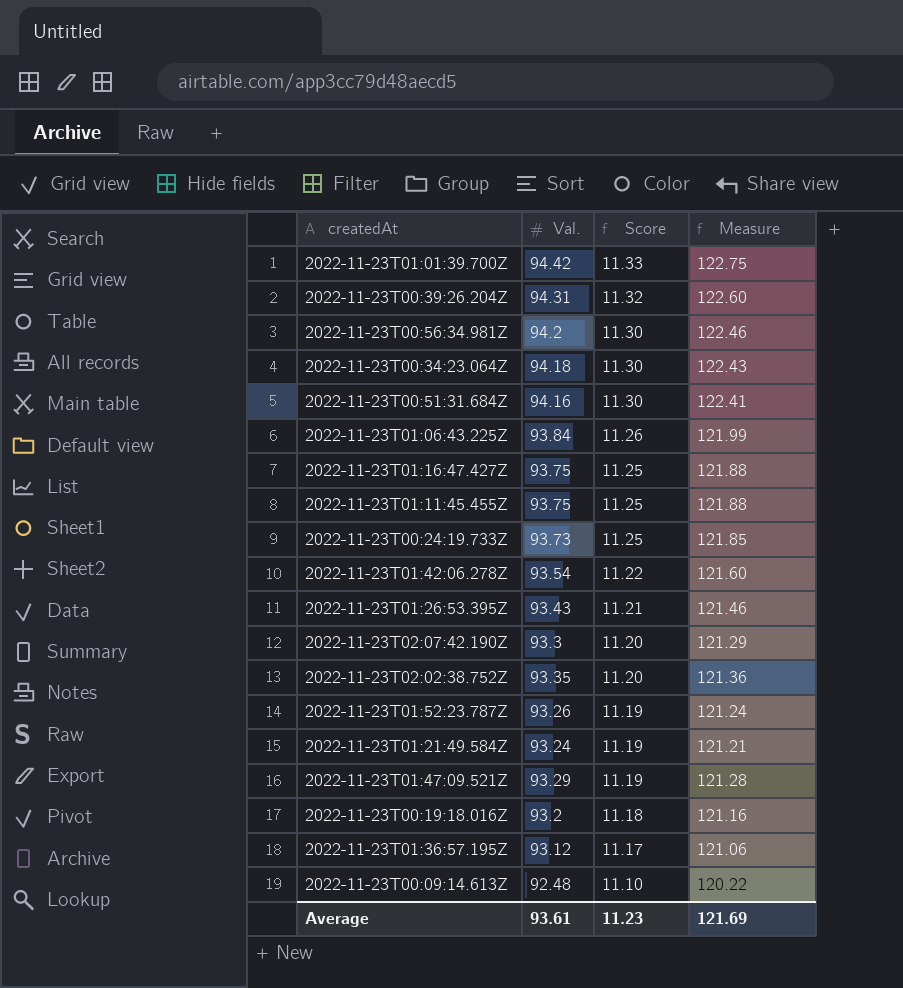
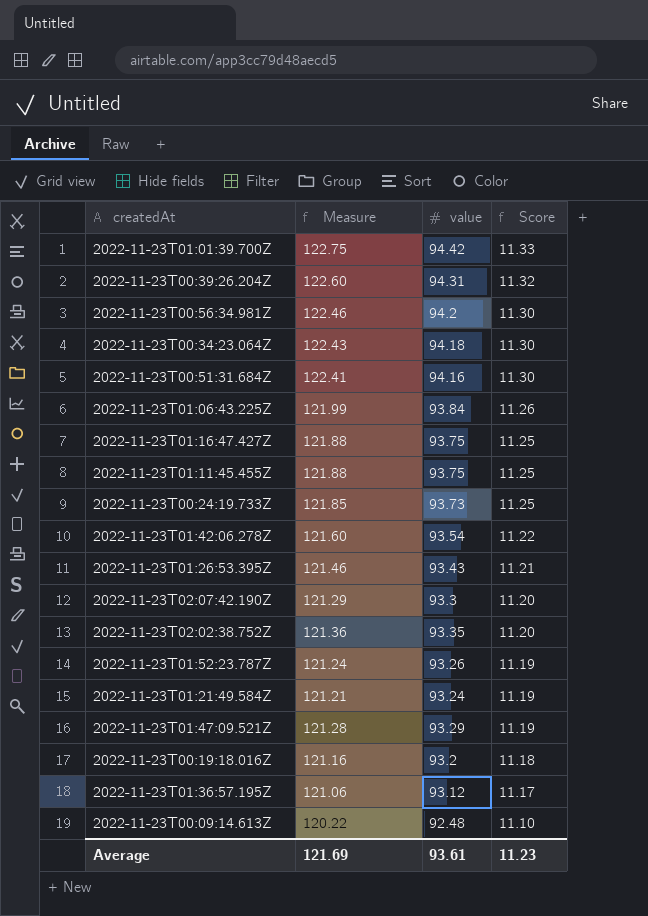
column Measure | position: 4 -> 2
column name: Val. -> value

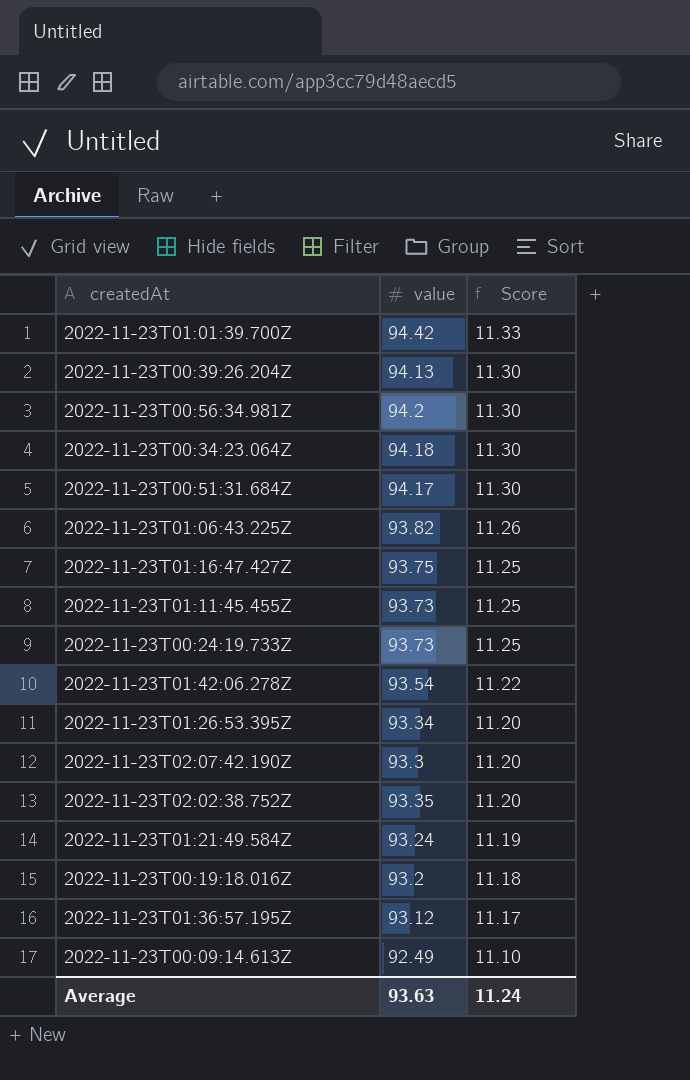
column Measure | formula: [value] * 1.3 -> none
row 2022-11-23T01:52:23.787Z: 121.24 | 93.26 | 11.19 -> none
row 2022-11-23T01:47:09.521Z: 121.28 | 93.29 | 11.19 -> none
2022-11-23T00:39:26.204Z | value: 94.31 -> 94.13
2022-11-23T00:39:26.204Z | Score: 11.32 -> 11.30
2022-11-23T00:51:31.684Z | value: 94.16 -> 94.17
2022-11-23T01:06:43.225Z | value: 93.84 -> 93.82
2022-11-23T01:11:45.455Z | value: 93.75 -> 93.73
2022-11-23T01:26:53.395Z | value: 93.43 -> 93.34
2022-11-23T01:26:53.395Z | Score: 11.21 -> 11.20
2022-11-23T00:09:14.613Z | value: 92.48 -> 92.49
Average | value: 93.61 -> 93.63
Average | Score: 11.23 -> 11.24

